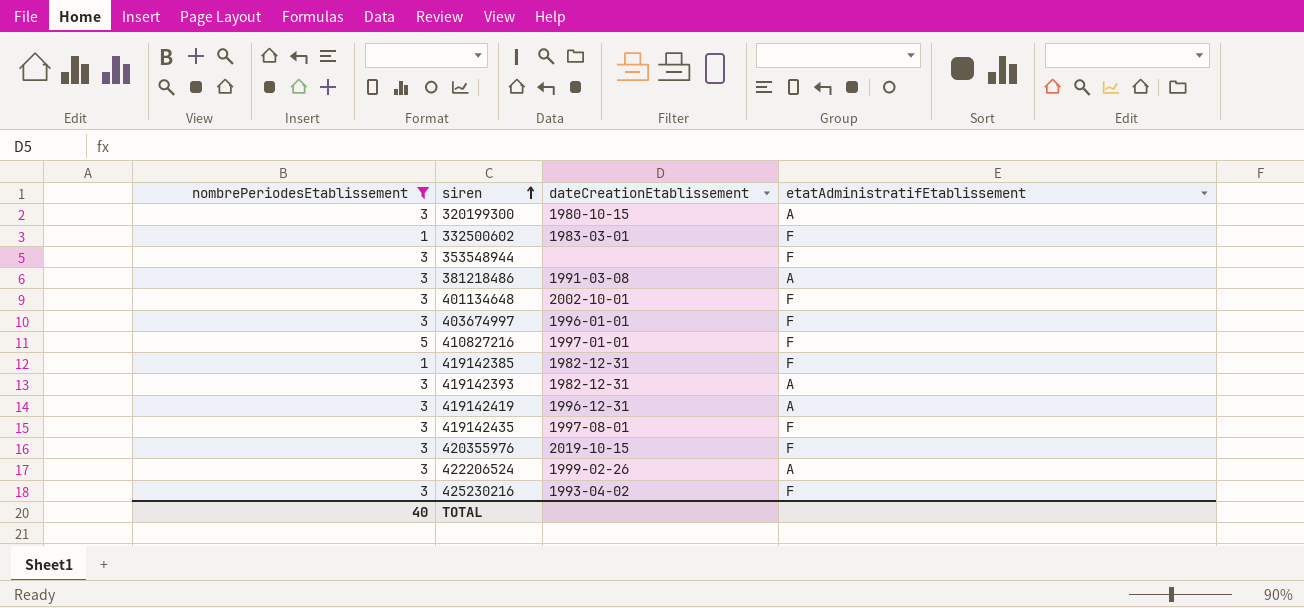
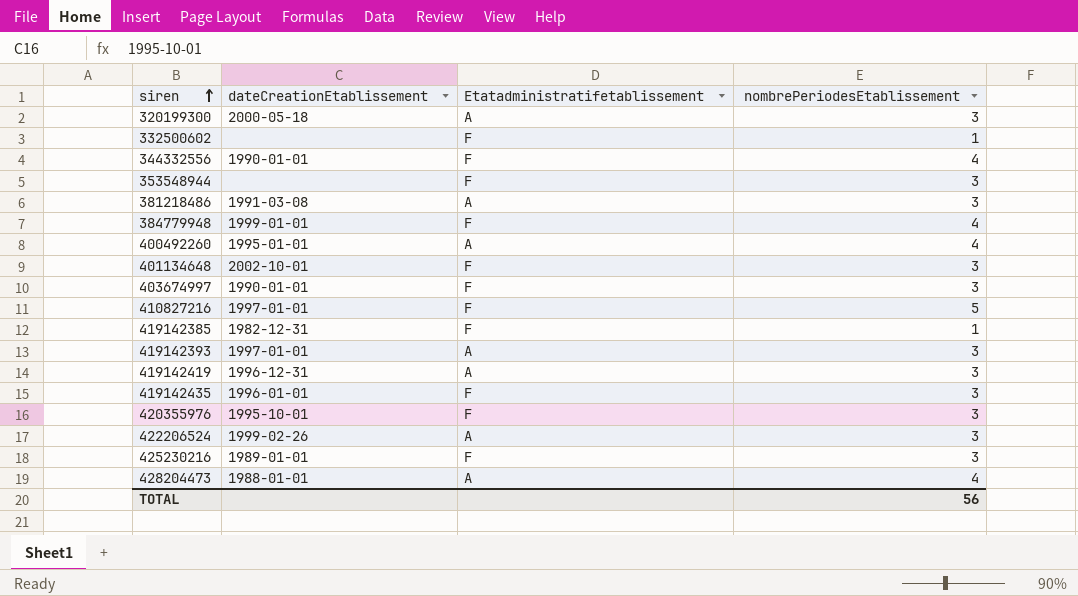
filter: nombrePeriodesEtablissement != 4 -> none
column name: etatAdministratifEtablissement -> Etatadministratifetablissement
column nombrePeriodesEtablissement | position: 1 -> 4
320199300 | dateCreationEtablissement: 1980-10-15 -> 2000-05-18
332500602 | dateCreationEtablissement: 1983-03-01 -> none
403674997 | dateCreationEtablissement: 1996-01-01 -> 1990-01-01
419142393 | dateCreationEtablissement: 1982-12-31 -> 1997-01-01
419142435 | dateCreationEtablissement: 1997-08-01 -> 1996-01-01
420355976 | dateCreationEtablissement: 2019-10-15 -> 1995-10-01
425230216 | dateCreationEtablissement: 1993-04-02 -> 1989-01-01
TOTAL | nombrePeriodesEtablissement: 40 -> 56

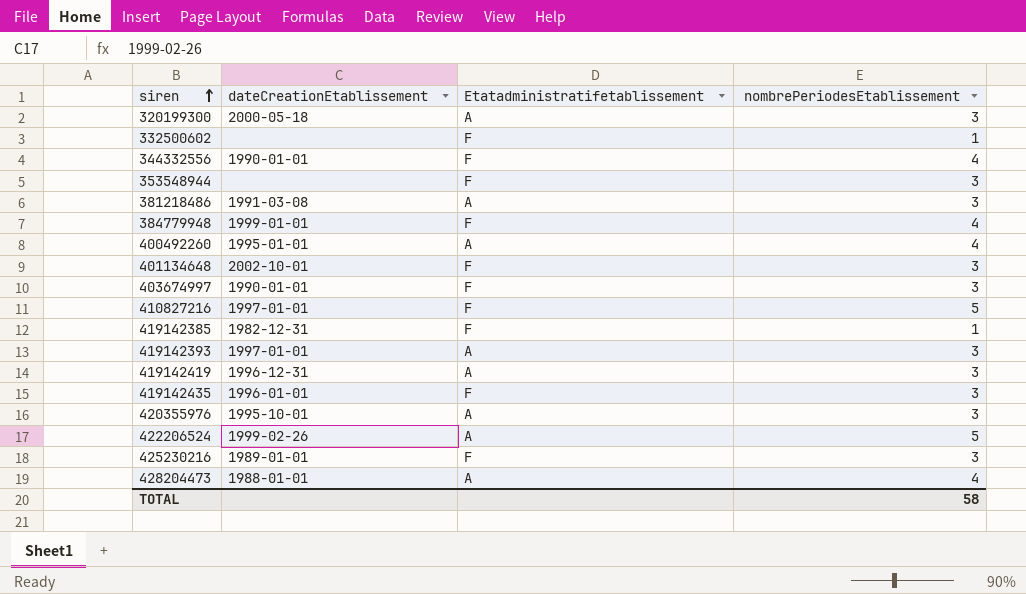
420355976 | Etatadministratifetablissement: F -> A
422206524 | nombrePeriodesEtablissement: 3 -> 5
TOTAL | nombrePeriodesEtablissement: 56 -> 58

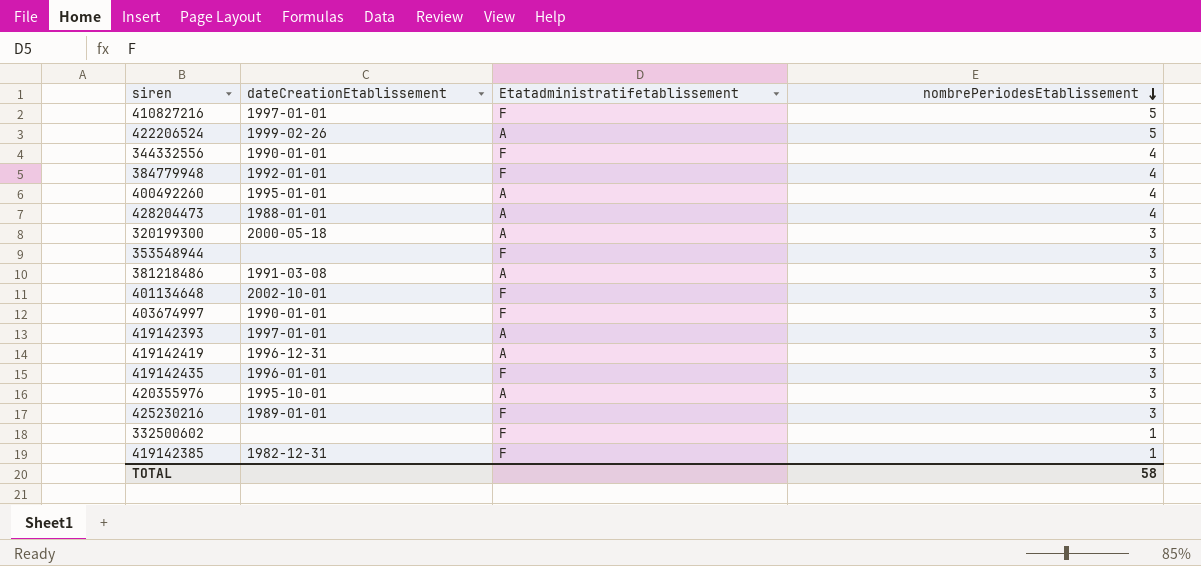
row order: siren ascending -> nombrePeriodesEtablissement descending
384779948 | dateCreationEtablissement: 1999-01-01 -> 1992-01-01

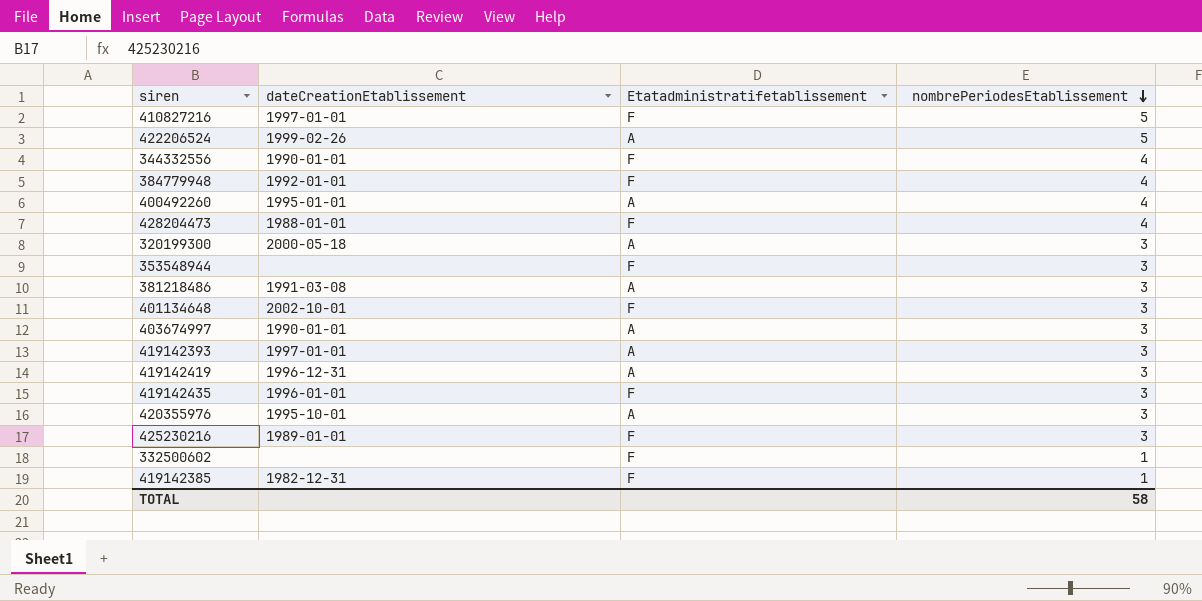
428204473 | Etatadministratifetablissement: A -> F
403674997 | Etatadministratifetablissement: F -> A

